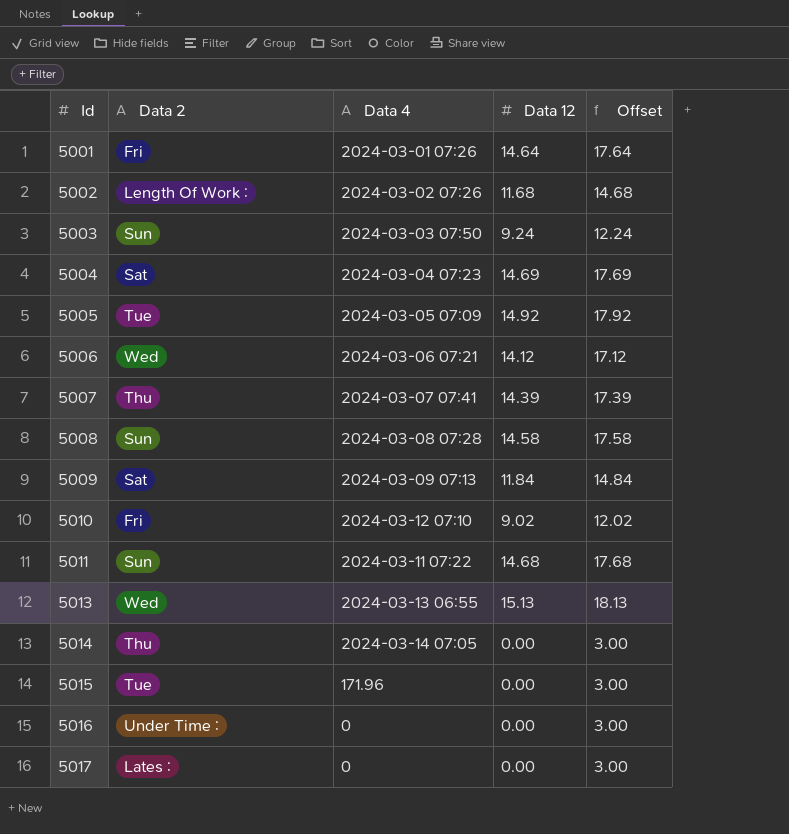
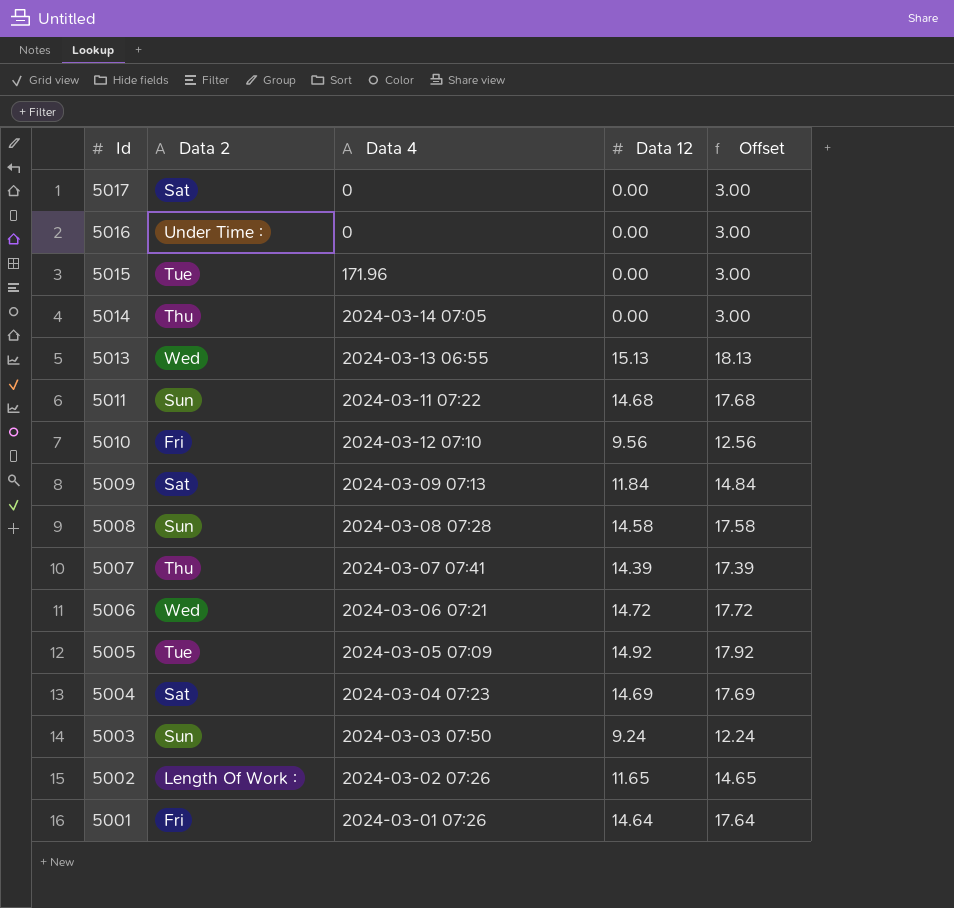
row order: Id ascending -> Id descending
5017 | Data 2: Lates : -> Sat
5010 | Data 12: 9.02 -> 9.56
5010 | Offset: 12.02 -> 12.56
5006 | Data 12: 14.12 -> 14.72
5006 | Offset: 17.12 -> 17.72
5002 | Data 12: 11.68 -> 11.65
5002 | Offset: 14.68 -> 14.65

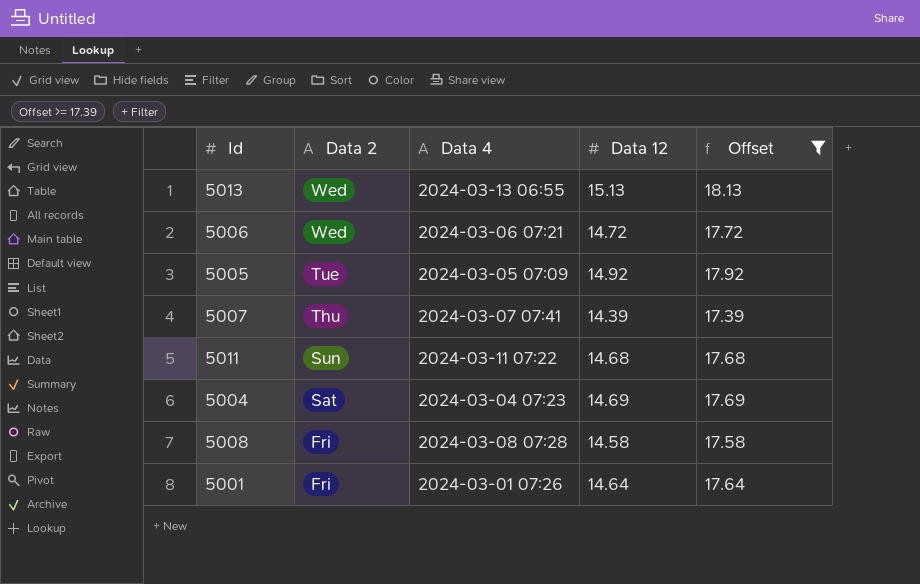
filter: none -> Offset >= 17.39
row order: Id descending -> Data 2 descending
5008 | Data 2: Sun -> Fri

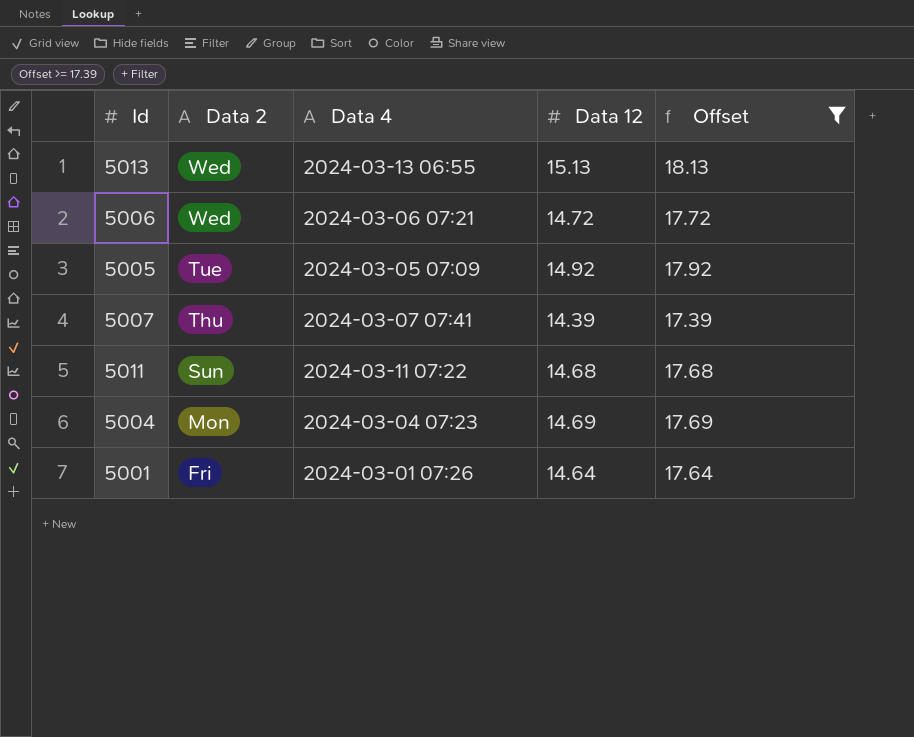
row 5008: Fri | 2024-03-08 07:28 | 14.58 | 17.58 -> none
5004 | Data 2: Sat -> Mon

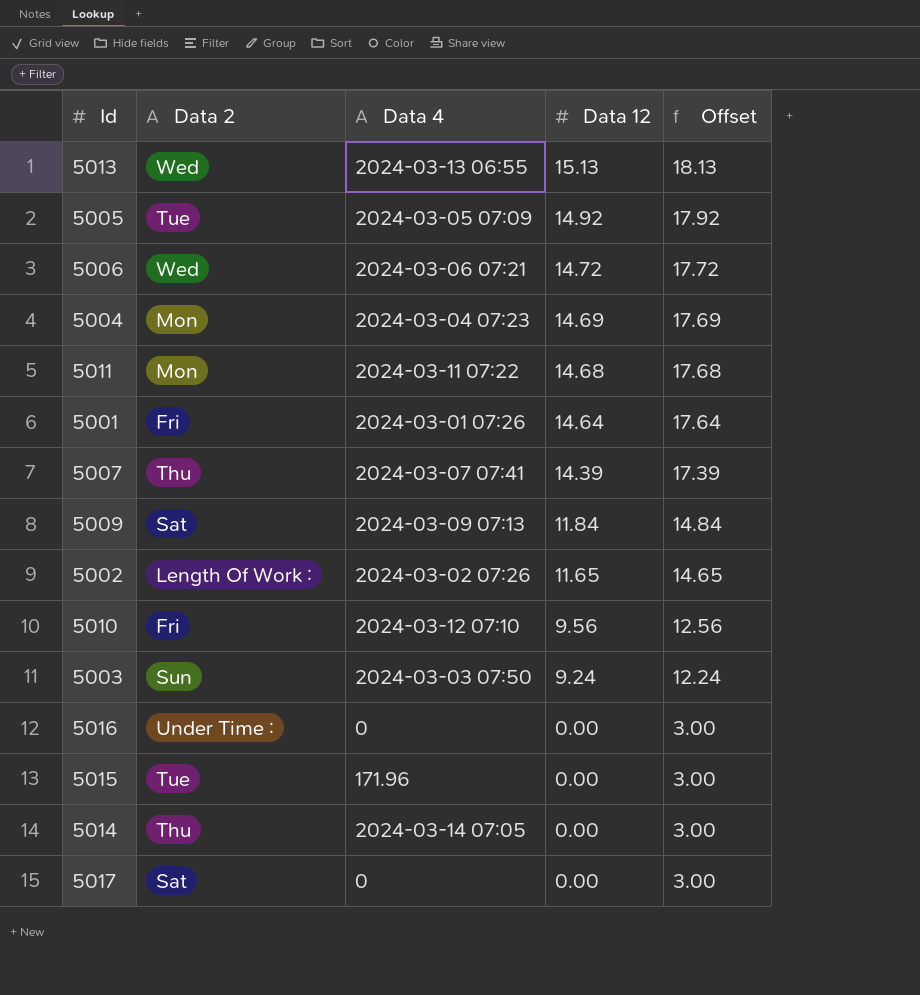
filter: Offset >= 17.39 -> none
row order: Data 2 descending -> Data 12 descending
5011 | Data 2: Sun -> Mon

